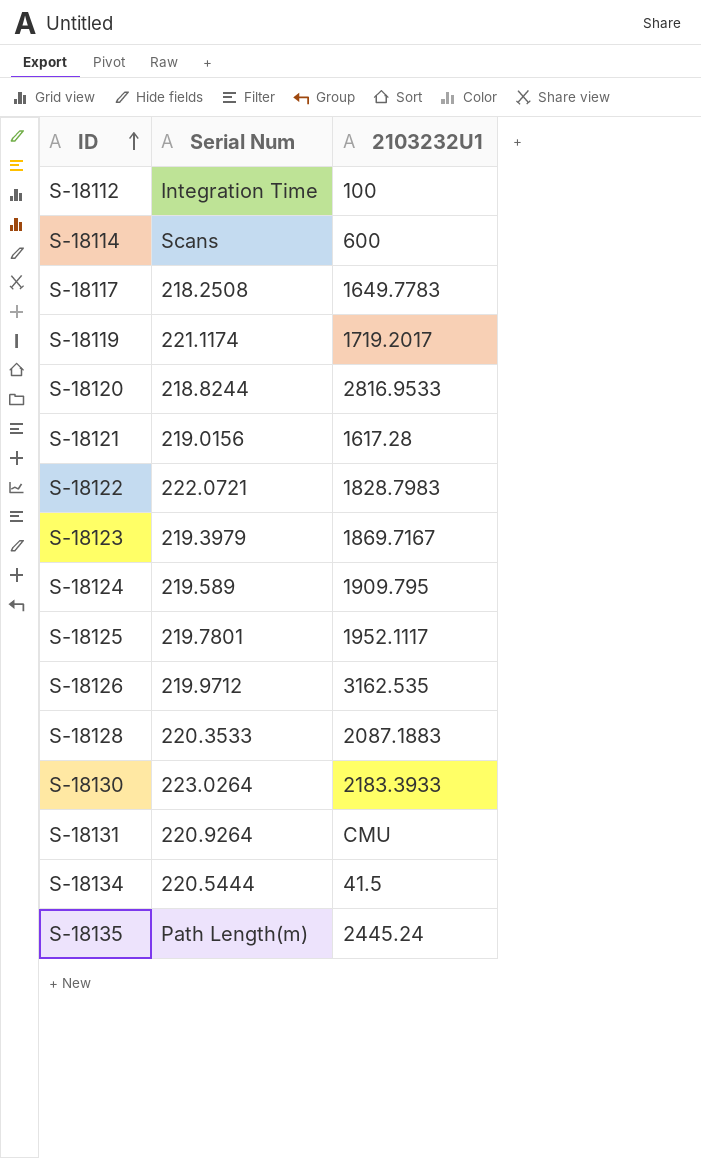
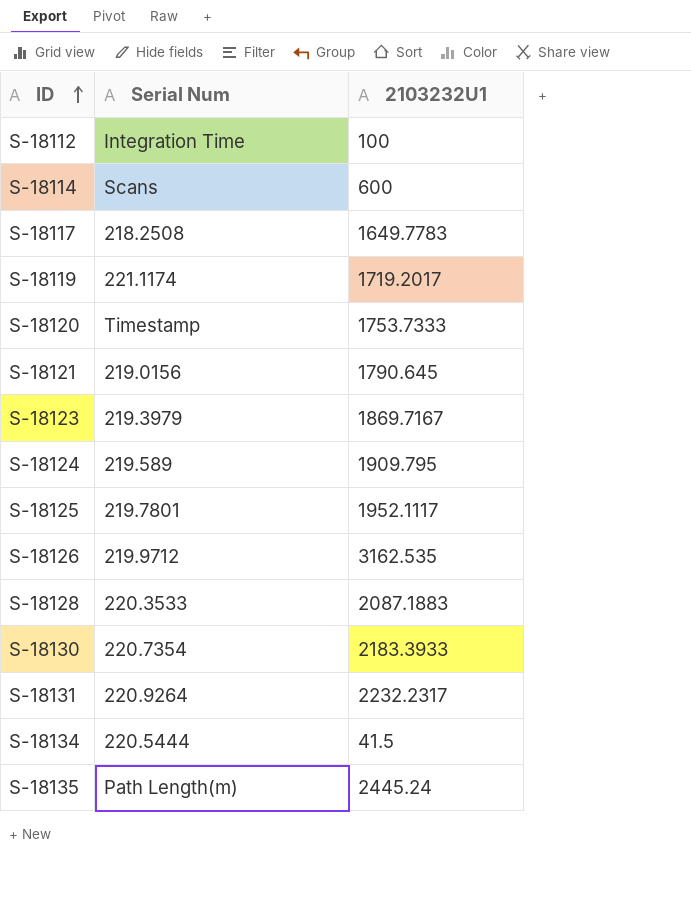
row S-18122: 222.0721 | 1828.7983 -> none
S-18120 | Serial Num: 218.8244 -> Timestamp
S-18120 | 2103232U1: 2816.9533 -> 1753.7333
S-18121 | 2103232U1: 1617.28 -> 1790.645
S-18130 | Serial Num: 223.0264 -> 220.7354
S-18131 | 2103232U1: CMU -> 2232.2317

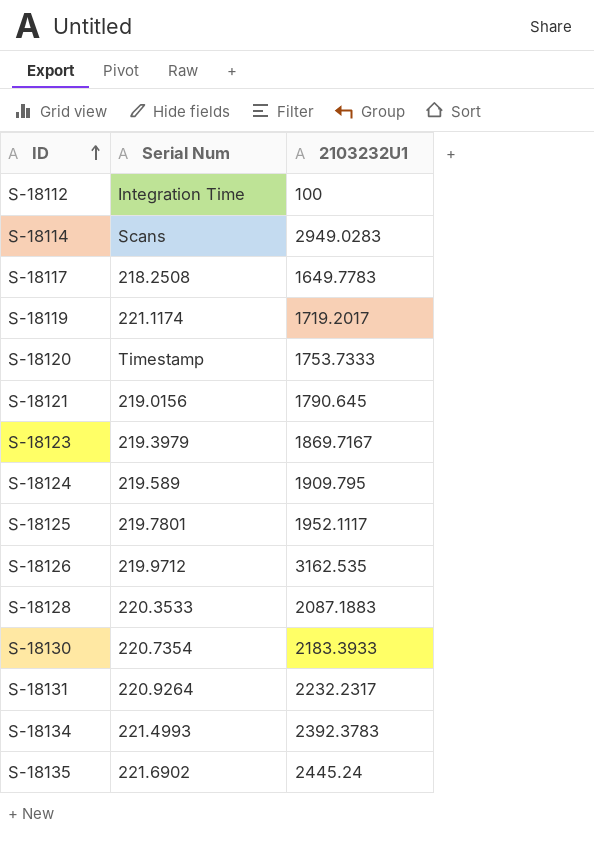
S-18114 | 2103232U1: 600 -> 2949.0283
S-18134 | Serial Num: 220.5444 -> 221.4993
S-18134 | 2103232U1: 41.5 -> 2392.3783
S-18135 | Serial Num: Path Length(m) -> 221.6902

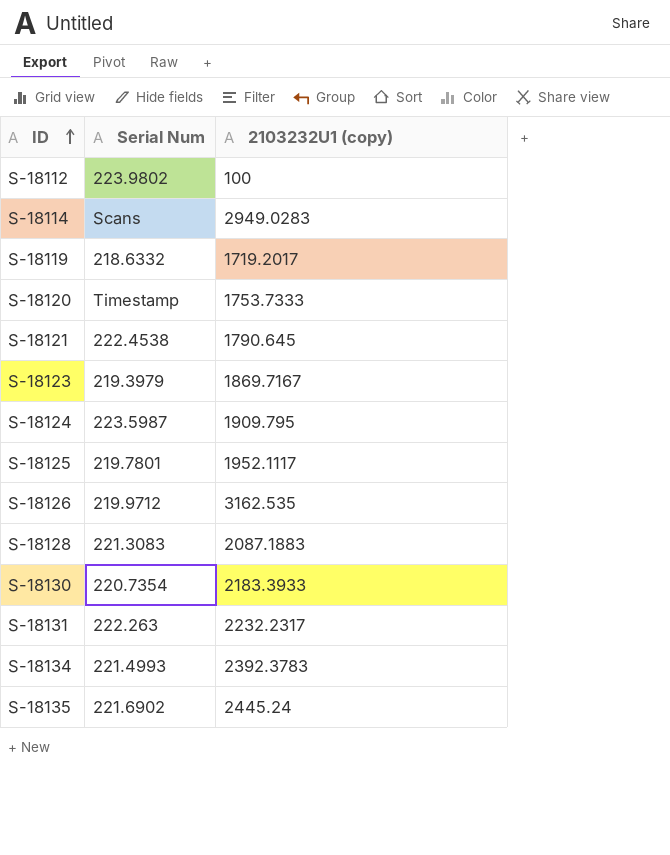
column name: 2103232U1 -> 2103232U1 (copy)
row S-18117: 218.2508 | 1649.7783 -> none
S-18112 | Serial Num: Integration Time -> 223.9802
S-18119 | Serial Num: 221.1174 -> 218.6332
S-18121 | Serial Num: 219.0156 -> 222.4538
S-18124 | Serial Num: 219.589 -> 223.5987
S-18128 | Serial Num: 220.3533 -> 221.3083
S-18131 | Serial Num: 220.9264 -> 222.263

